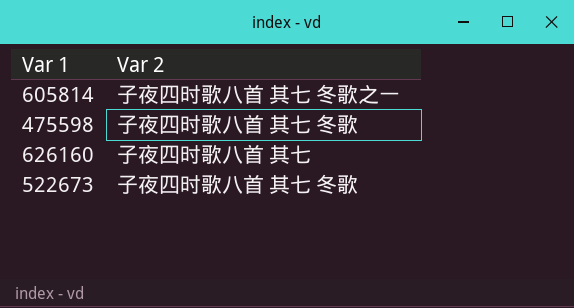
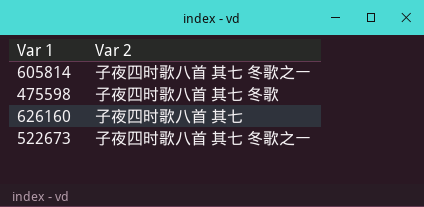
522673 | Var 2: 子夜四时歌八首 其七 冬歌 -> 子夜四时歌八首 其七 冬歌之一

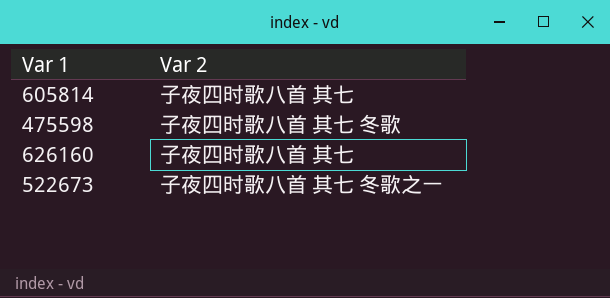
605814 | Var 2: 子夜四时歌八首 其七 冬歌之一 -> 子夜四时歌八首 其七

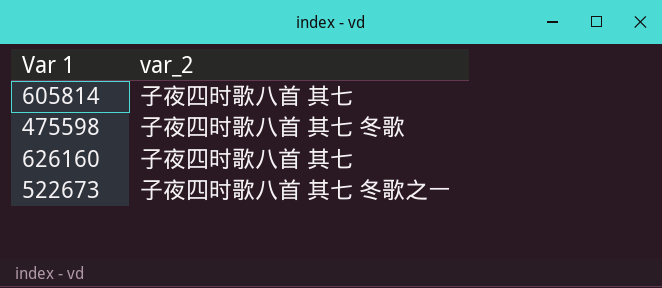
column name: Var 2 -> var_2

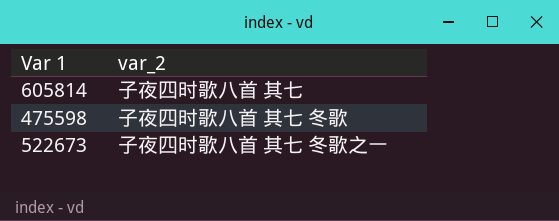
row 626160: 子夜四时歌八首 其七 -> none

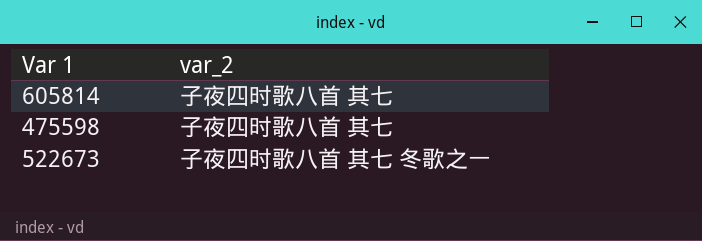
475598 | var_2: 子夜四时歌八首 其七 冬歌 -> 子夜四时歌八首 其七

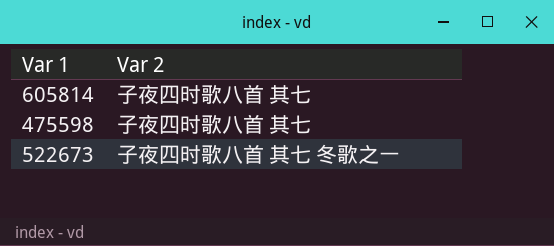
column name: var_2 -> Var 2

